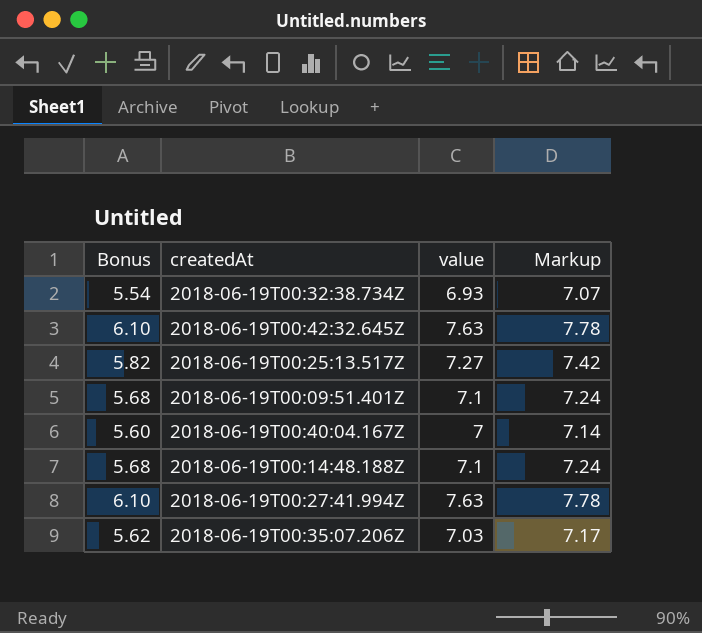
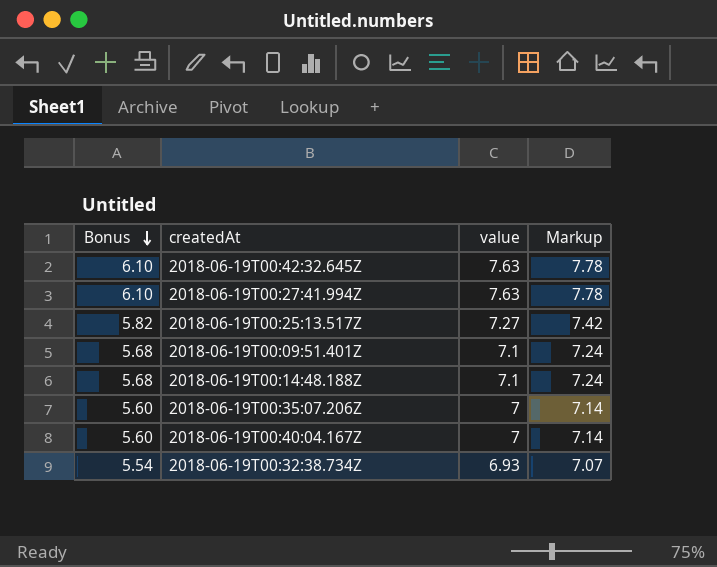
row order: none -> Bonus descending
2018-06-19T00:35:07.206Z | Bonus: 5.62 -> 5.60
2018-06-19T00:35:07.206Z | value: 7.03 -> 7
2018-06-19T00:35:07.206Z | Markup: 7.17 -> 7.14

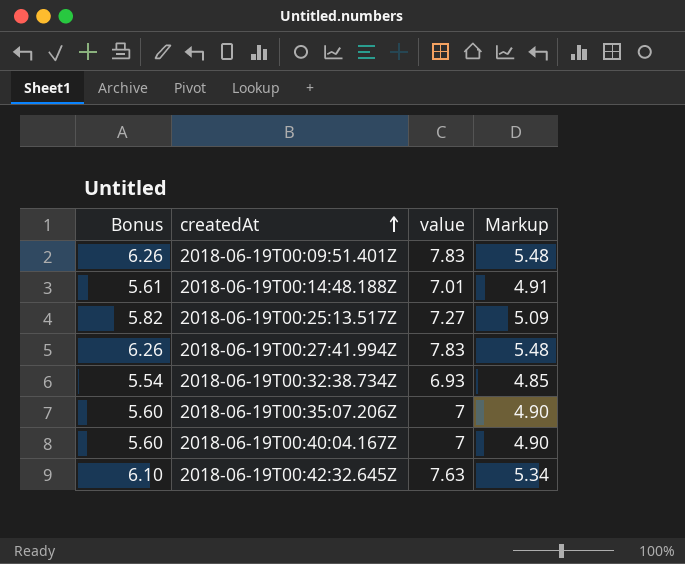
row order: Bonus descending -> createdAt ascending
column Markup | formula: [value] * 1.02 -> [value] * 0.7
2018-06-19T00:09:51.401Z | Bonus: 5.68 -> 6.26
2018-06-19T00:09:51.401Z | value: 7.1 -> 7.83
2018-06-19T00:14:48.188Z | Bonus: 5.68 -> 5.61
2018-06-19T00:14:48.188Z | value: 7.1 -> 7.01
2018-06-19T00:27:41.994Z | Bonus: 6.10 -> 6.26
2018-06-19T00:27:41.994Z | value: 7.63 -> 7.83

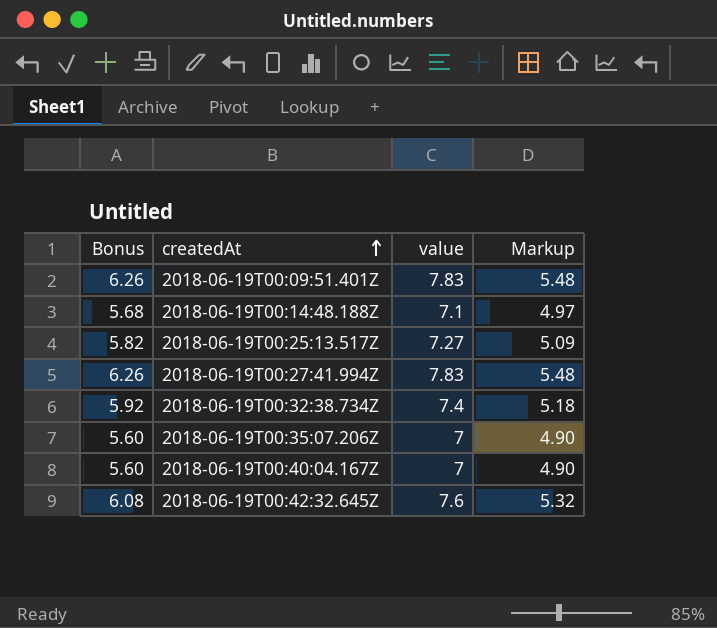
2018-06-19T00:14:48.188Z | Bonus: 5.61 -> 5.68
2018-06-19T00:14:48.188Z | value: 7.01 -> 7.1
2018-06-19T00:14:48.188Z | Markup: 4.91 -> 4.97
2018-06-19T00:32:38.734Z | Bonus: 5.54 -> 5.92
2018-06-19T00:32:38.734Z | value: 6.93 -> 7.4
2018-06-19T00:32:38.734Z | Markup: 4.85 -> 5.18
2018-06-19T00:42:32.645Z | Bonus: 6.10 -> 6.08
2018-06-19T00:42:32.645Z | value: 7.63 -> 7.6
2018-06-19T00:42:32.645Z | Markup: 5.34 -> 5.32

